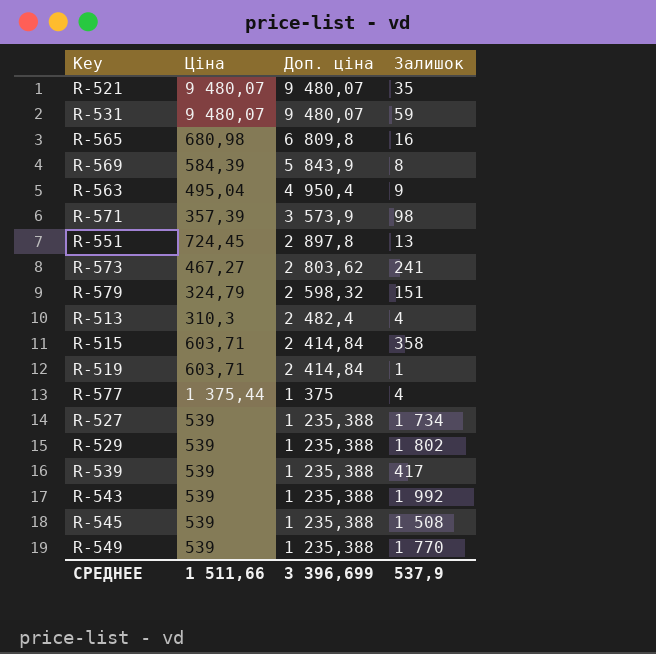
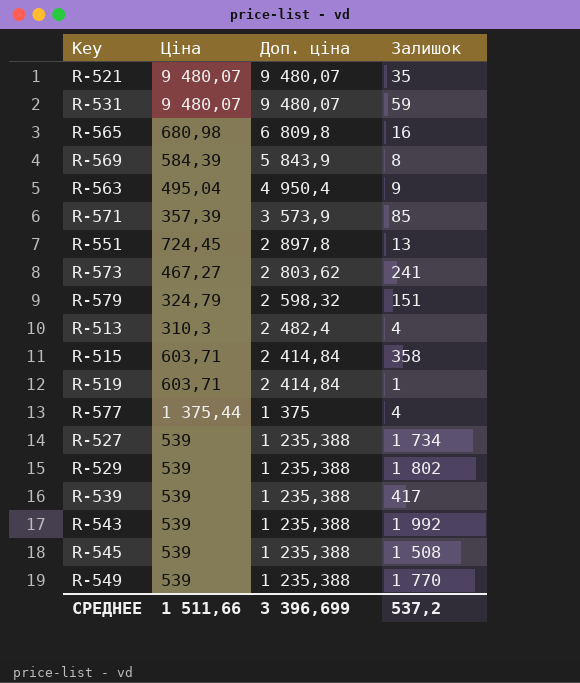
R-571 | Залишок: 98 -> 85
СРЕДНЕЕ | Залишок: 537,9 -> 537,2

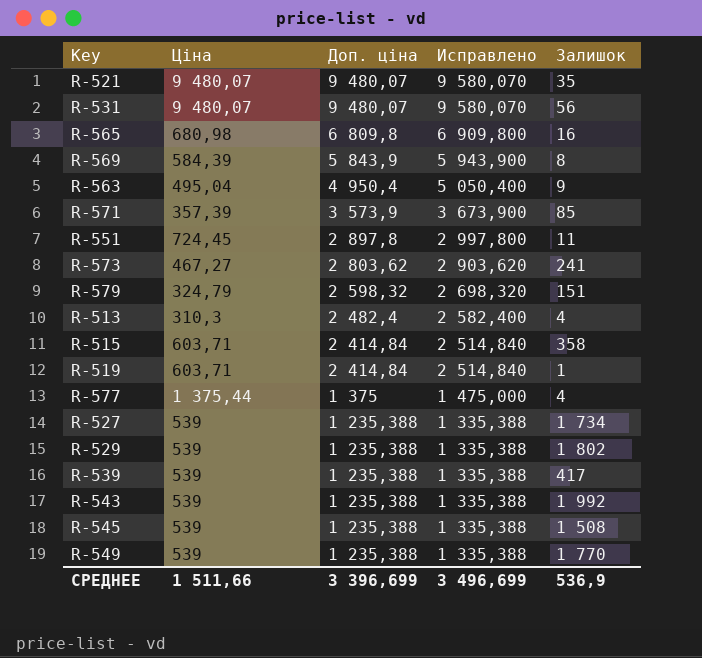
column Исправлено | formula: none -> [Доп. ціна] + 100
R-531 | Залишок: 59 -> 56
R-551 | Залишок: 13 -> 11
СРЕДНЕЕ | Залишок: 537,2 -> 536,9

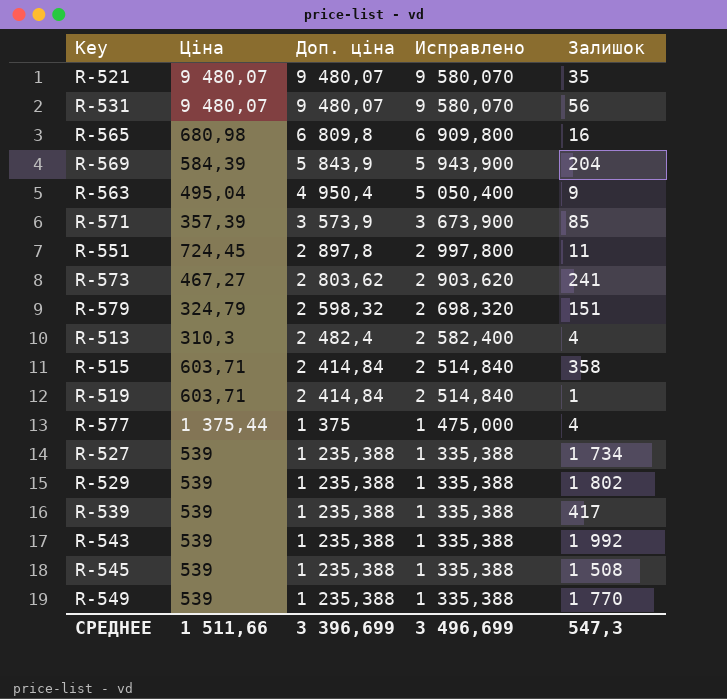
R-569 | Залишок: 8 -> 204
СРЕДНЕЕ | Залишок: 536,9 -> 547,3

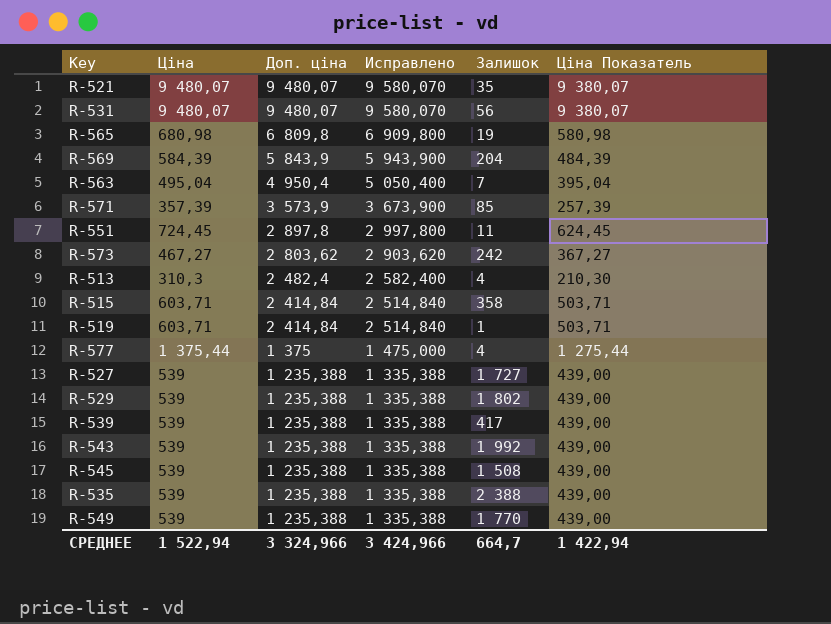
column Ціна Показатель | formula: none -> [Ціна] - 100
row R-579: 324,79 | 2 598,32 | 2 698,320 | 151 -> none
R-565 | Залишок: 16 -> 19
R-563 | Залишок: 9 -> 7
R-573 | Залишок: 241 -> 242
R-527 | Залишок: 1 734 -> 1 727
row R-535: none -> 539 | 1 235,388 | 1 335,388 | 2 388 | 439,00
СРЕДНЕЕ | Ціна: 1 511,66 -> 1 522,94
СРЕДНЕЕ | Доп. ціна: 3 396,699 -> 3 324,966
СРЕДНЕЕ | Исправлено: 3 496,699 -> 3 424,966
СРЕДНЕЕ | Залишок: 547,3 -> 664,7

